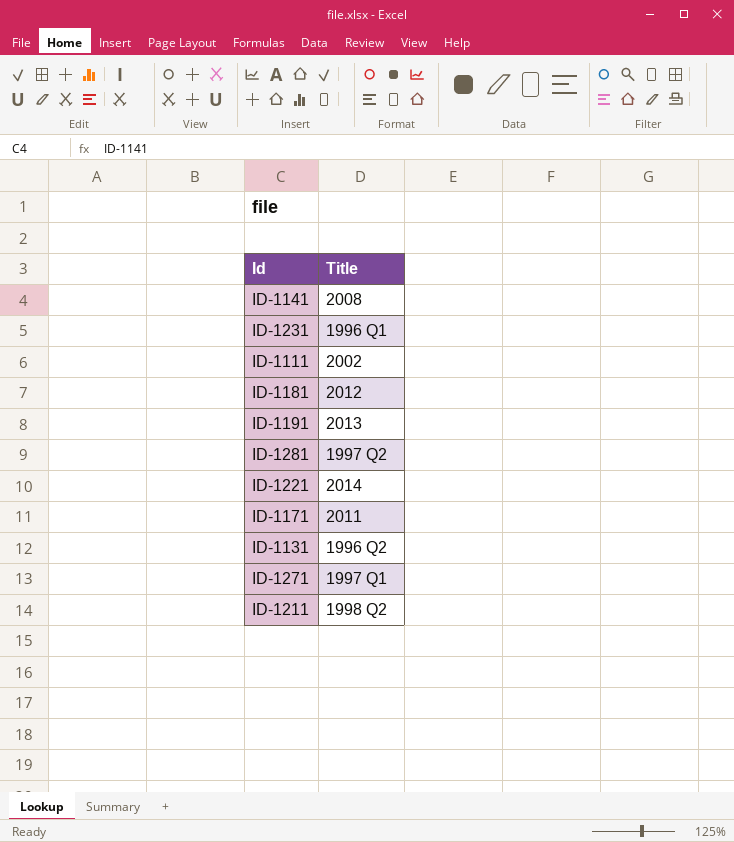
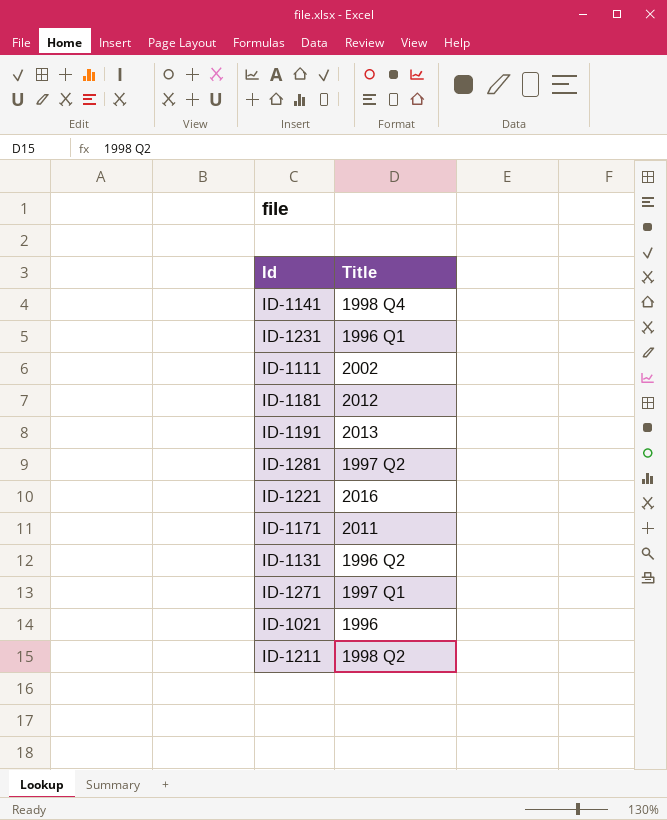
ID-1141 | Title: 2008 -> 1998 Q4
ID-1221 | Title: 2014 -> 2016
row ID-1021: none -> 1996

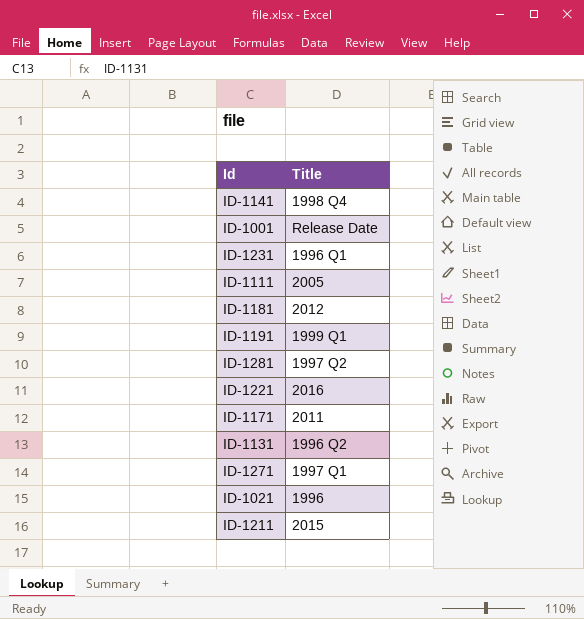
row ID-1001: none -> Release Date
ID-1111 | Title: 2002 -> 2005
ID-1191 | Title: 2013 -> 1999 Q1
ID-1211 | Title: 1998 Q2 -> 2015

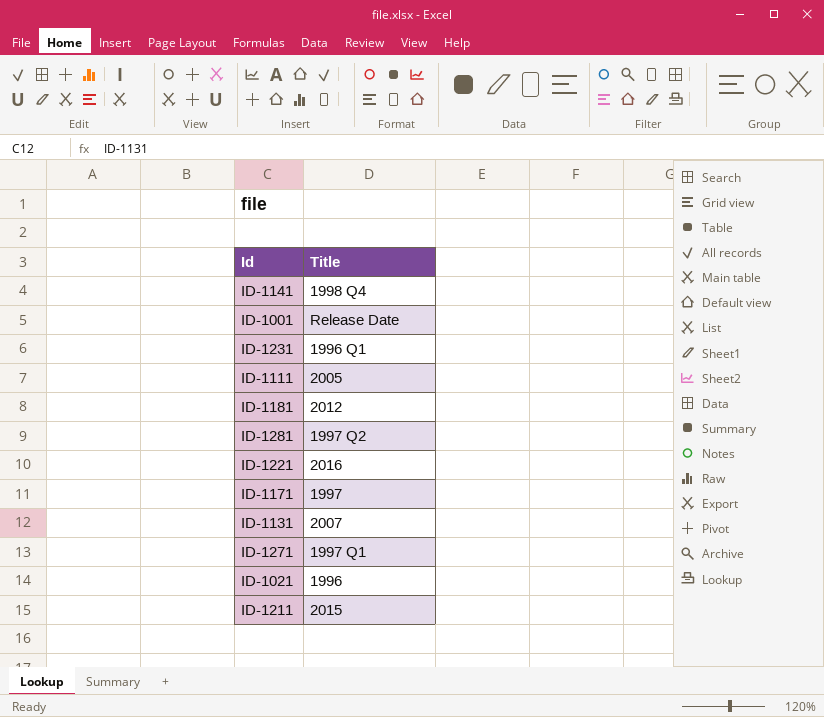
row ID-1191: 1999 Q1 -> none
ID-1171 | Title: 2011 -> 1997
ID-1131 | Title: 1996 Q2 -> 2007

